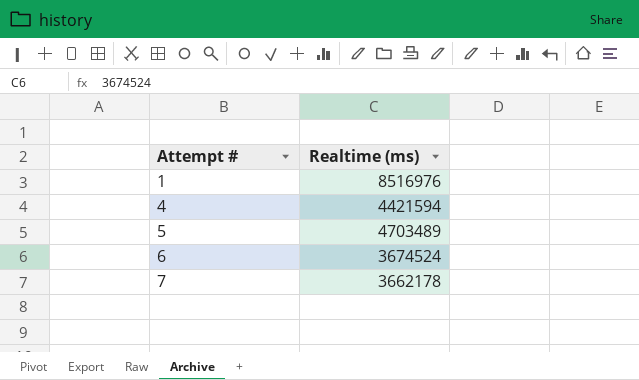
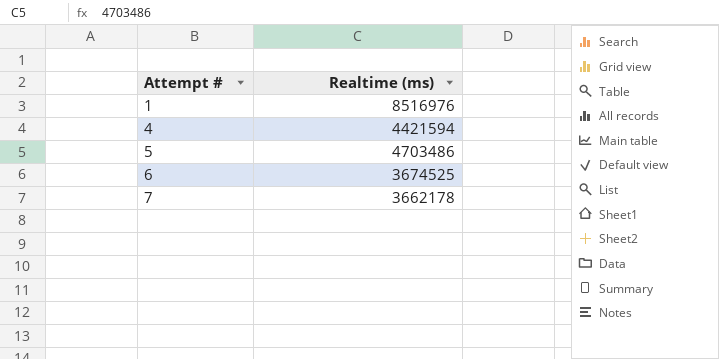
5 | Realtime (ms): 4703489 -> 4703486
6 | Realtime (ms): 3674524 -> 3674525

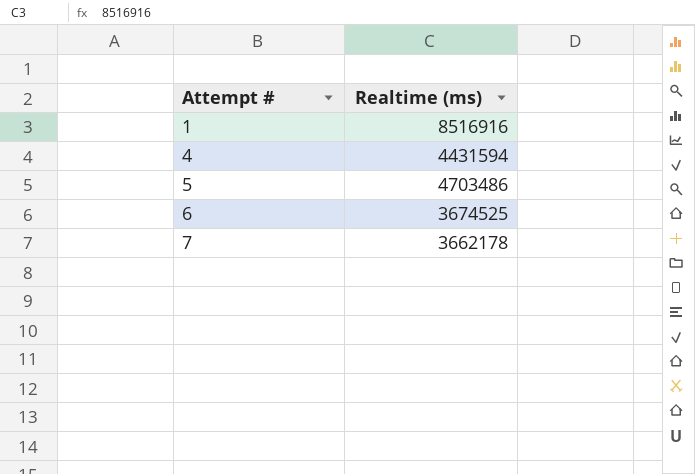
1 | Realtime (ms): 8516976 -> 8516916
4 | Realtime (ms): 4421594 -> 4431594

